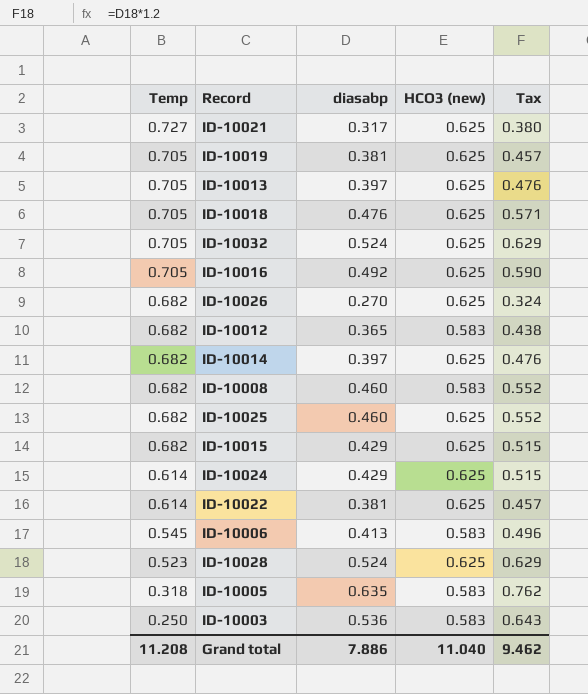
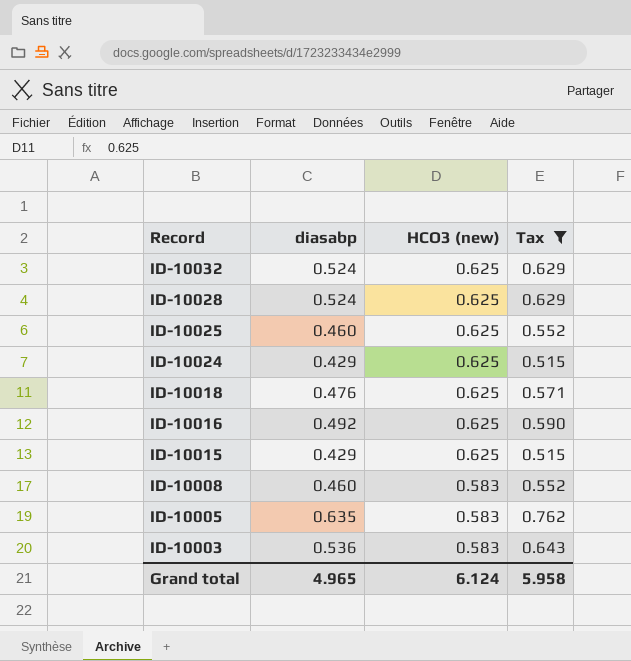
filter: none -> Tax >= 0.515
row order: Temp descending -> Record descending
column Temp | position: 1 -> none
Grand total | diasabp: 7.886 -> 4.965
Grand total | HCO3 (new): 11.040 -> 6.124
Grand total | Tax: 9.462 -> 5.958

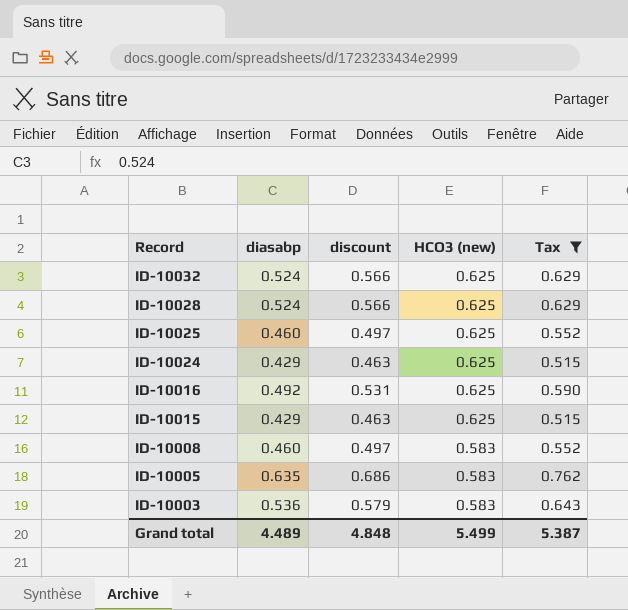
column discount | formula: none -> [diasabp] * 1.08
row ID-10018: 0.476 | 0.625 | 0.571 -> none
Grand total | diasabp: 4.965 -> 4.489
Grand total | HCO3 (new): 6.124 -> 5.499
Grand total | Tax: 5.958 -> 5.387

